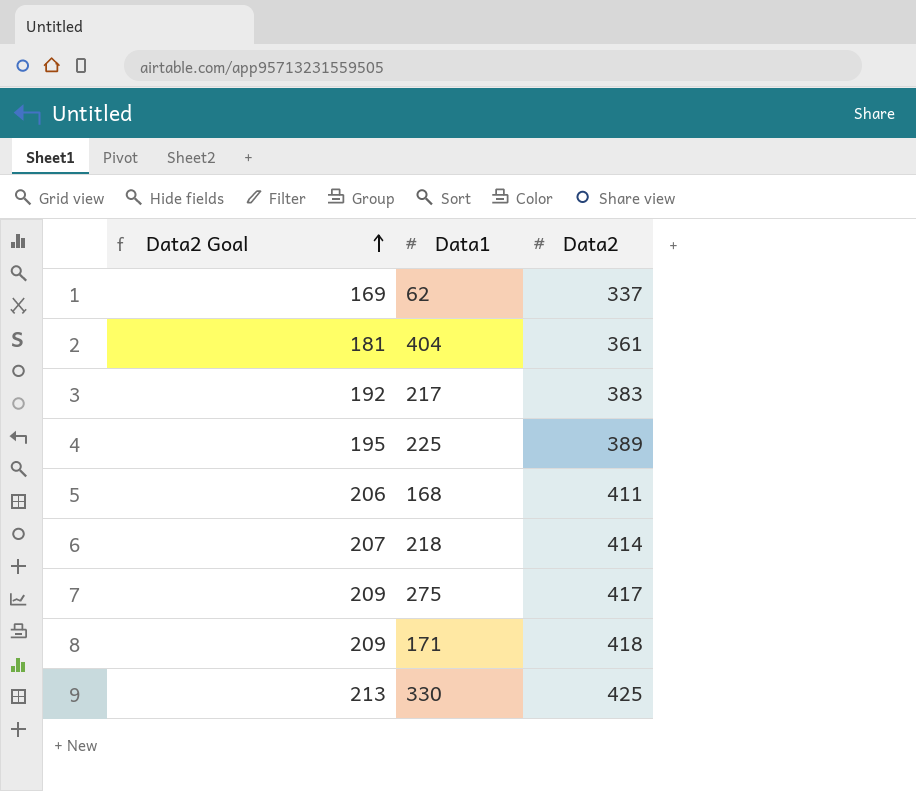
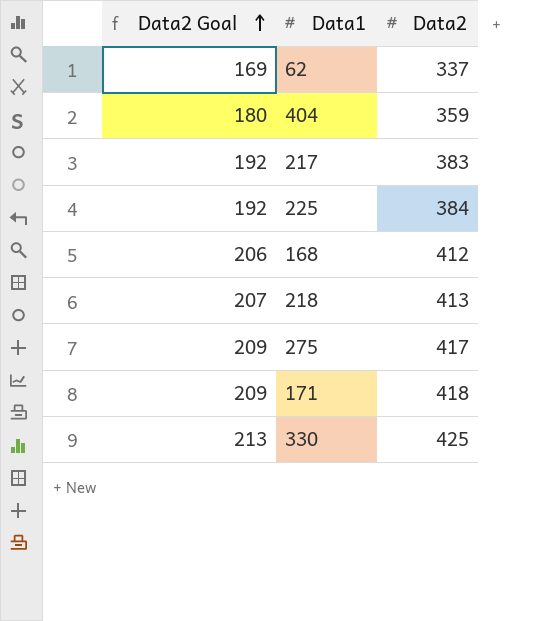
404 | Data2 Goal: 181 -> 180
404 | Data2: 361 -> 359
225 | Data2 Goal: 195 -> 192
225 | Data2: 389 -> 384
168 | Data2: 411 -> 412
218 | Data2: 414 -> 413

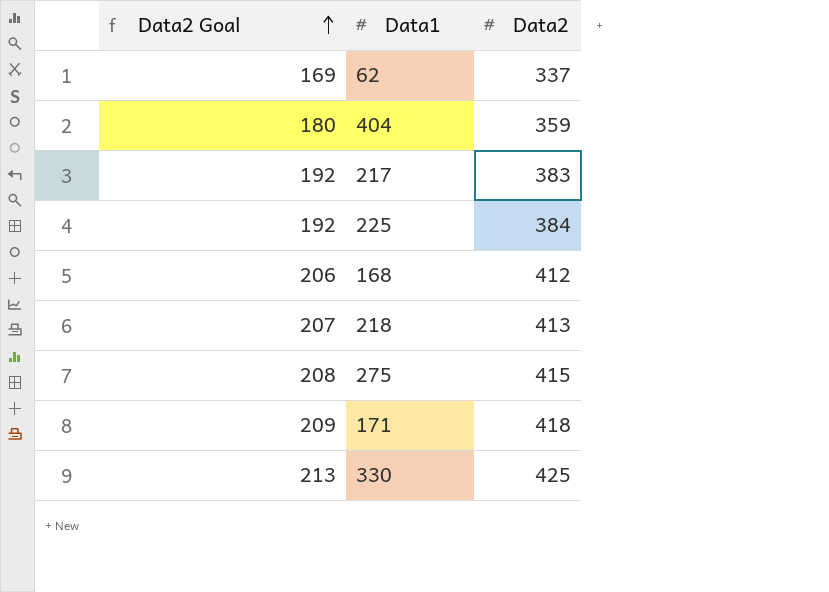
275 | Data2 Goal: 209 -> 208
275 | Data2: 417 -> 415

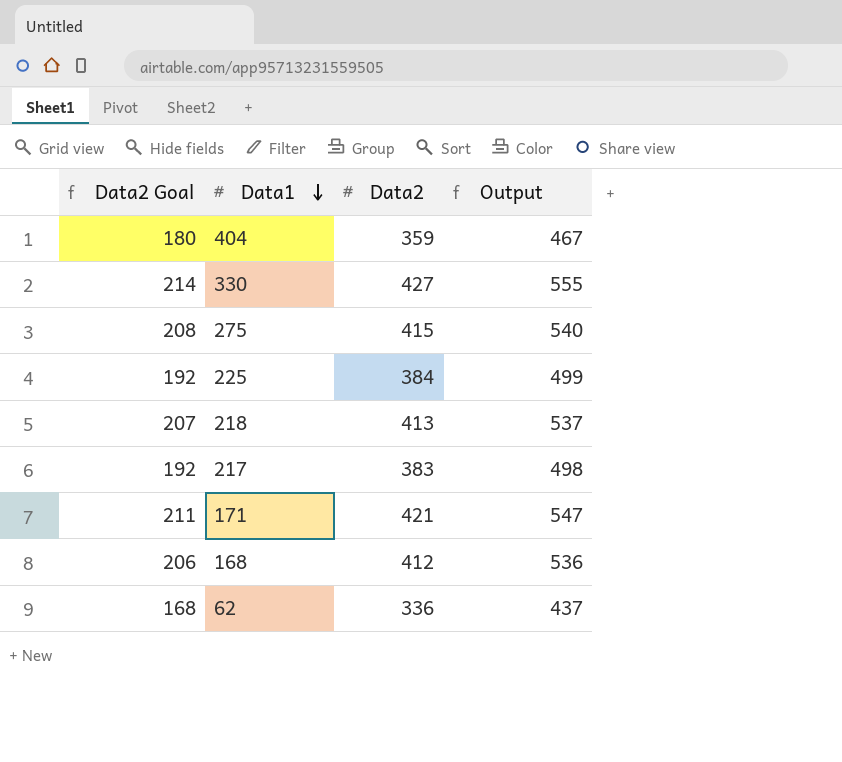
row order: Data2 Goal ascending -> Data1 descending
column Output | formula: none -> [Data2] * 1.3
330 | Data2 Goal: 213 -> 214
330 | Data2: 425 -> 427
171 | Data2 Goal: 209 -> 211
171 | Data2: 418 -> 421
62 | Data2 Goal: 169 -> 168
62 | Data2: 337 -> 336

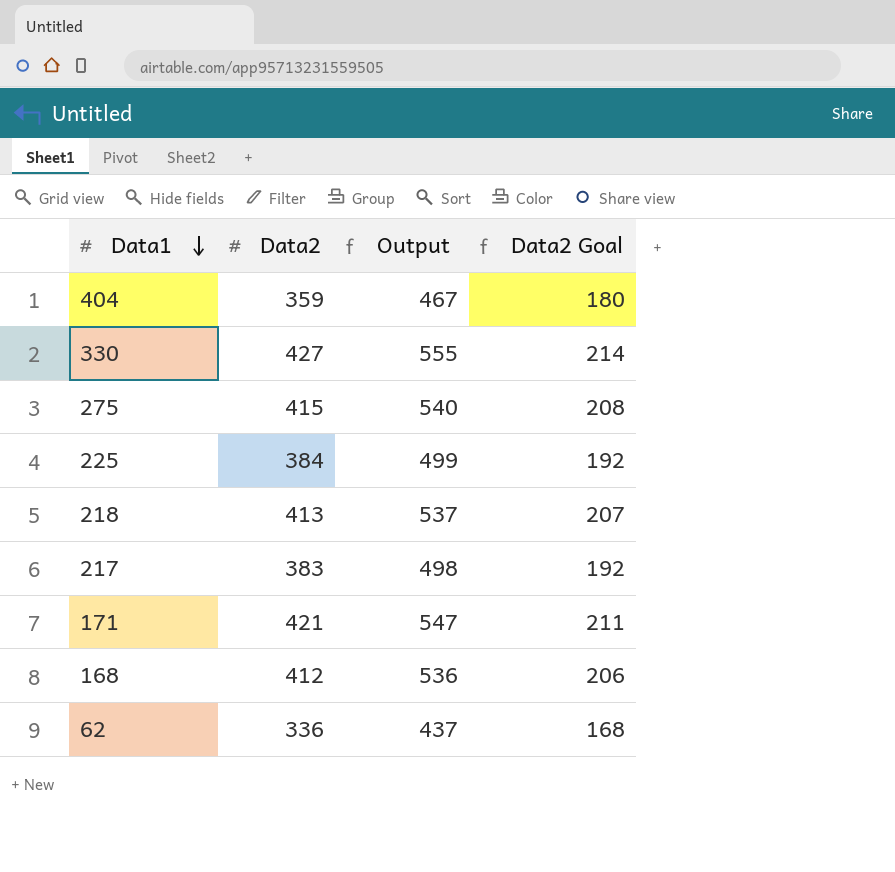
column Data2 Goal | position: 1 -> 4

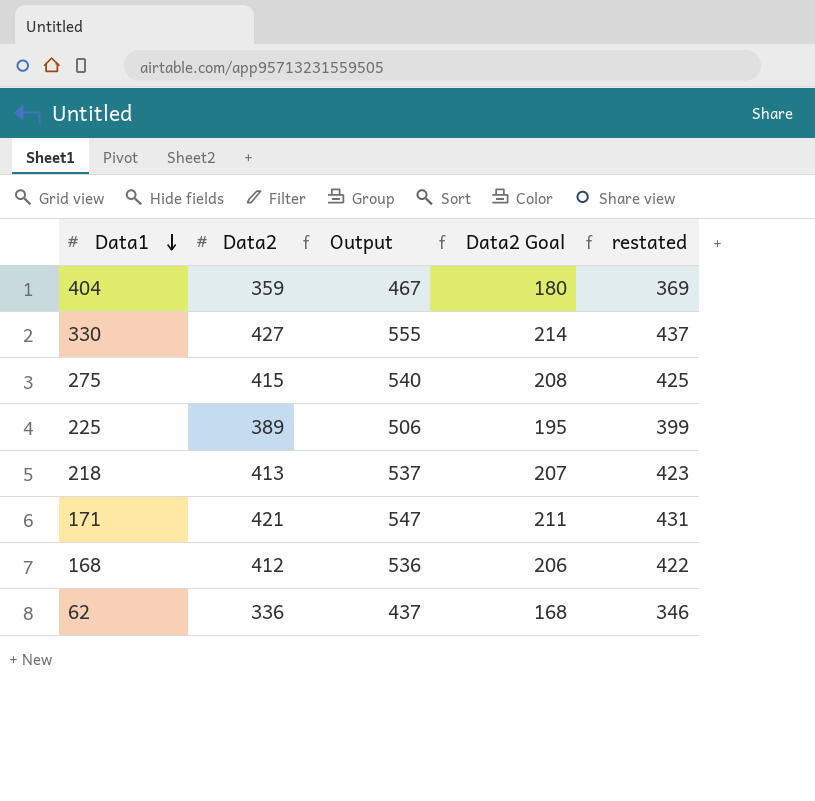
column restated | formula: none -> [Data2] + 10
row 217: 383 | 498 | 192 -> none
225 | Data2: 384 -> 389
225 | Output: 499 -> 506
225 | Data2 Goal: 192 -> 195

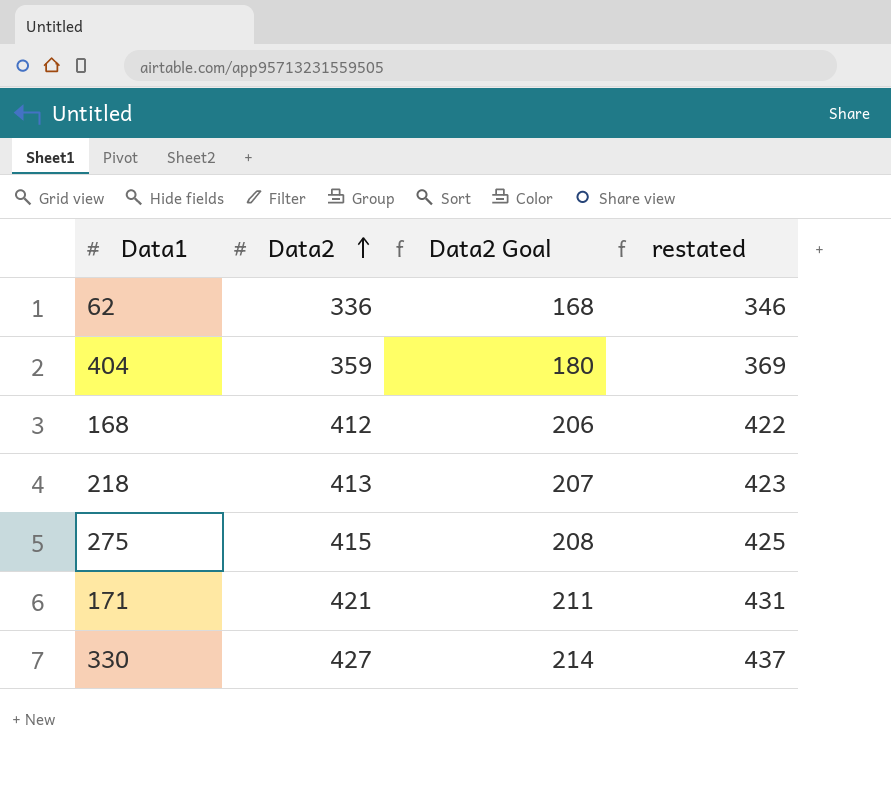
row order: Data1 descending -> Data2 ascending
column Output | formula: [Data2] * 1.3 -> none
row 225: 389 | 506 | 195 | 399 -> none

